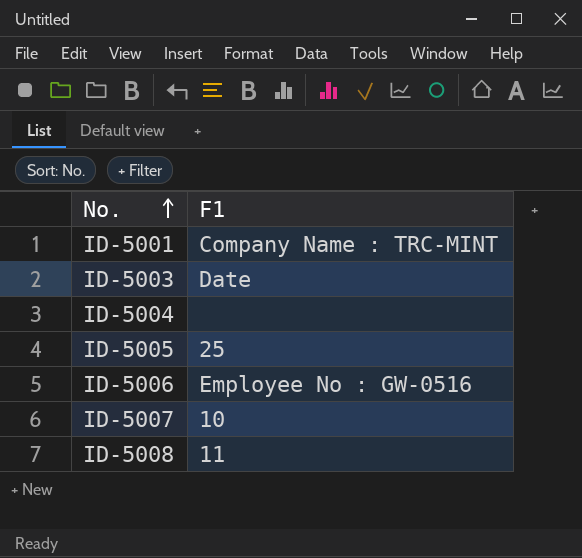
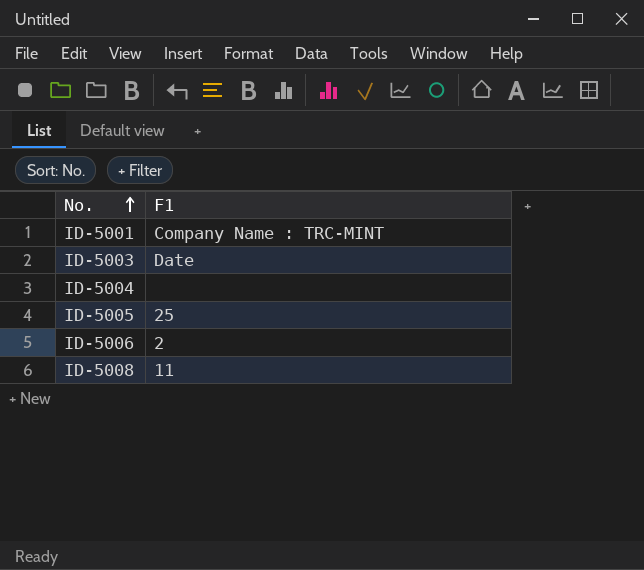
row ID-5007: 10 -> none
ID-5006 | F1: Employee No : GW-0516 -> 2

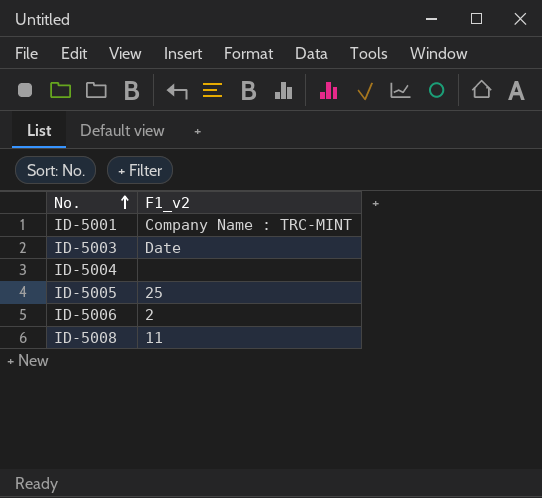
column name: F1 -> F1_v2

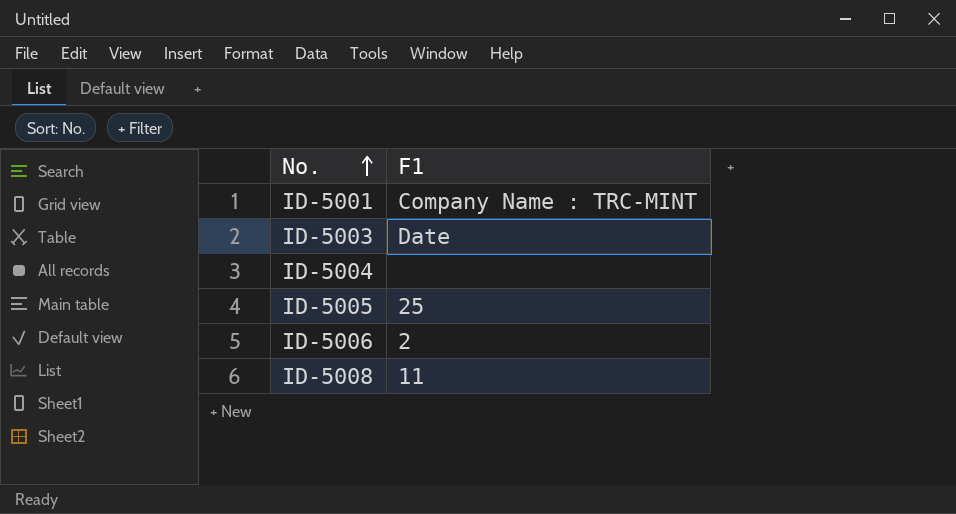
column name: F1_v2 -> F1

